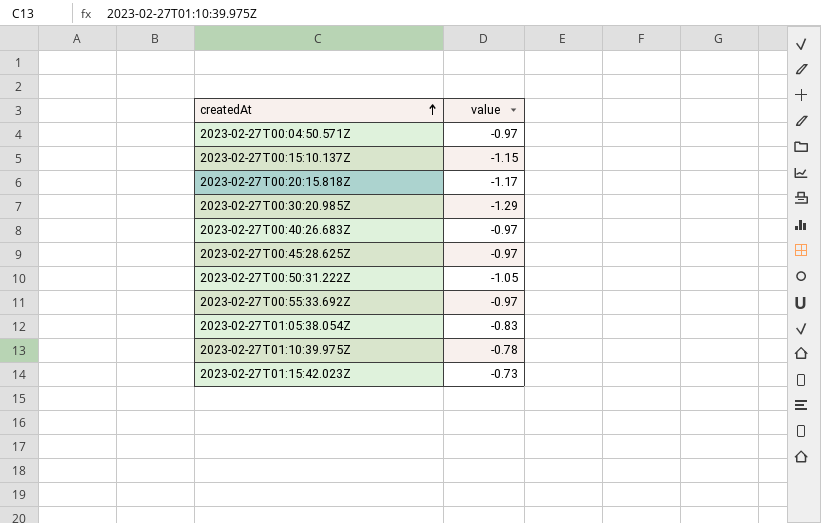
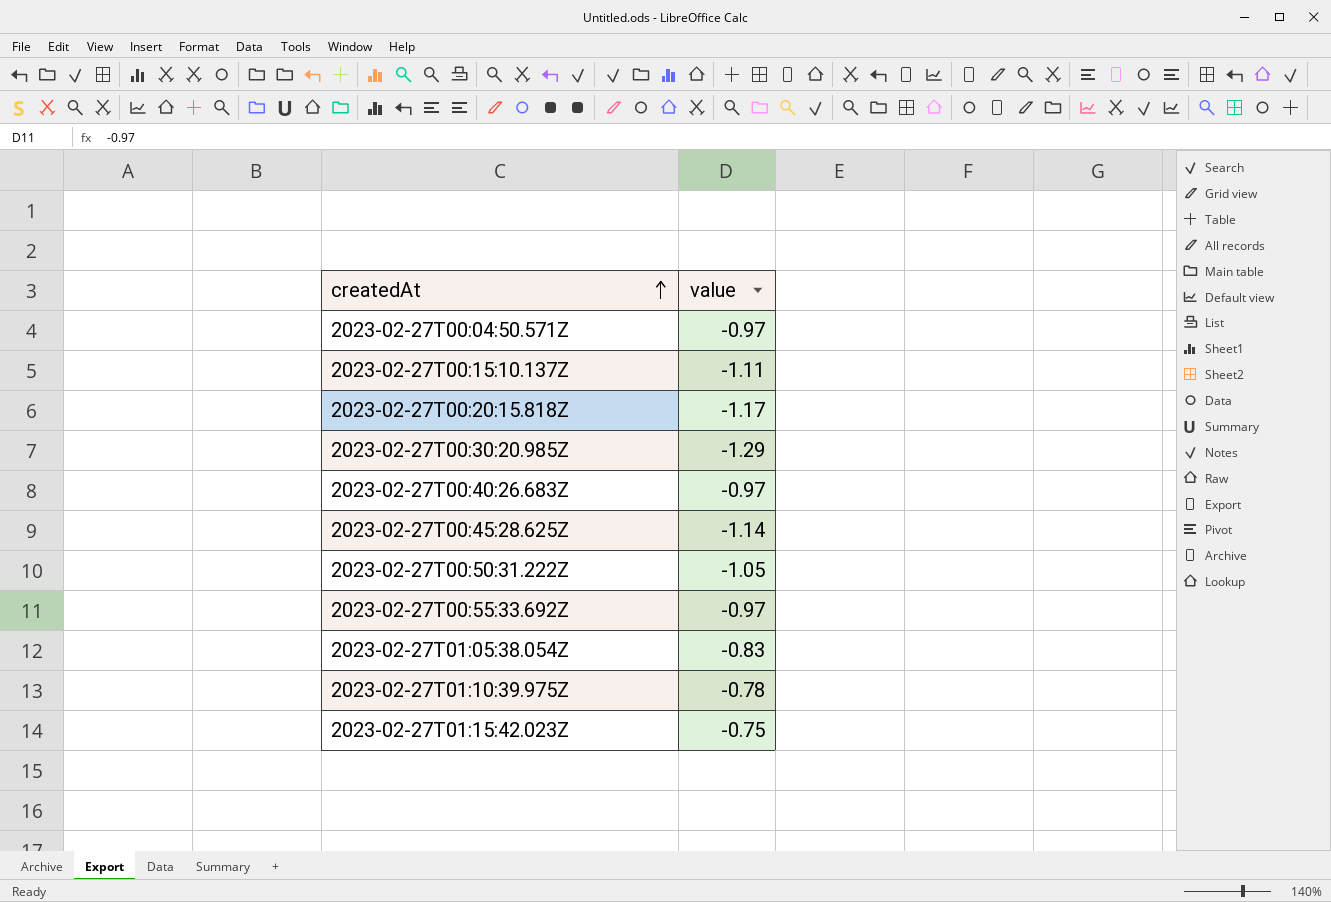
2023-02-27T00:15:10.137Z | value: -1.15 -> -1.11
2023-02-27T00:45:28.625Z | value: -0.97 -> -1.14
2023-02-27T01:15:42.023Z | value: -0.73 -> -0.75

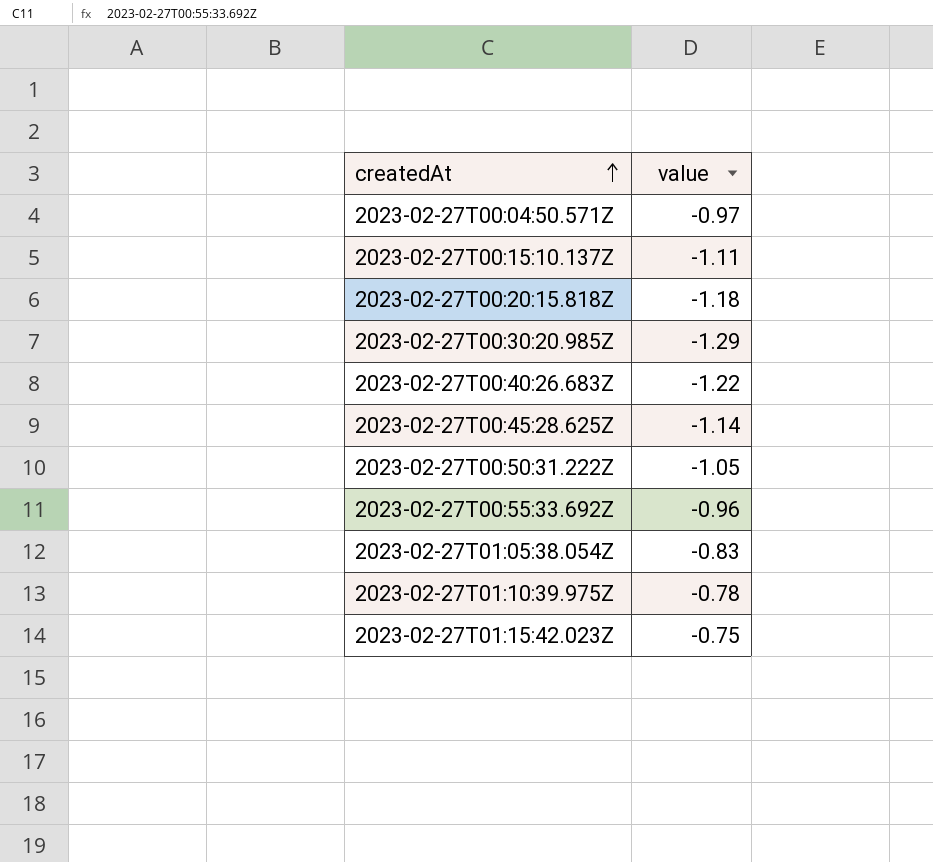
2023-02-27T00:20:15.818Z | value: -1.17 -> -1.18
2023-02-27T00:40:26.683Z | value: -0.97 -> -1.22
2023-02-27T00:55:33.692Z | value: -0.97 -> -0.96

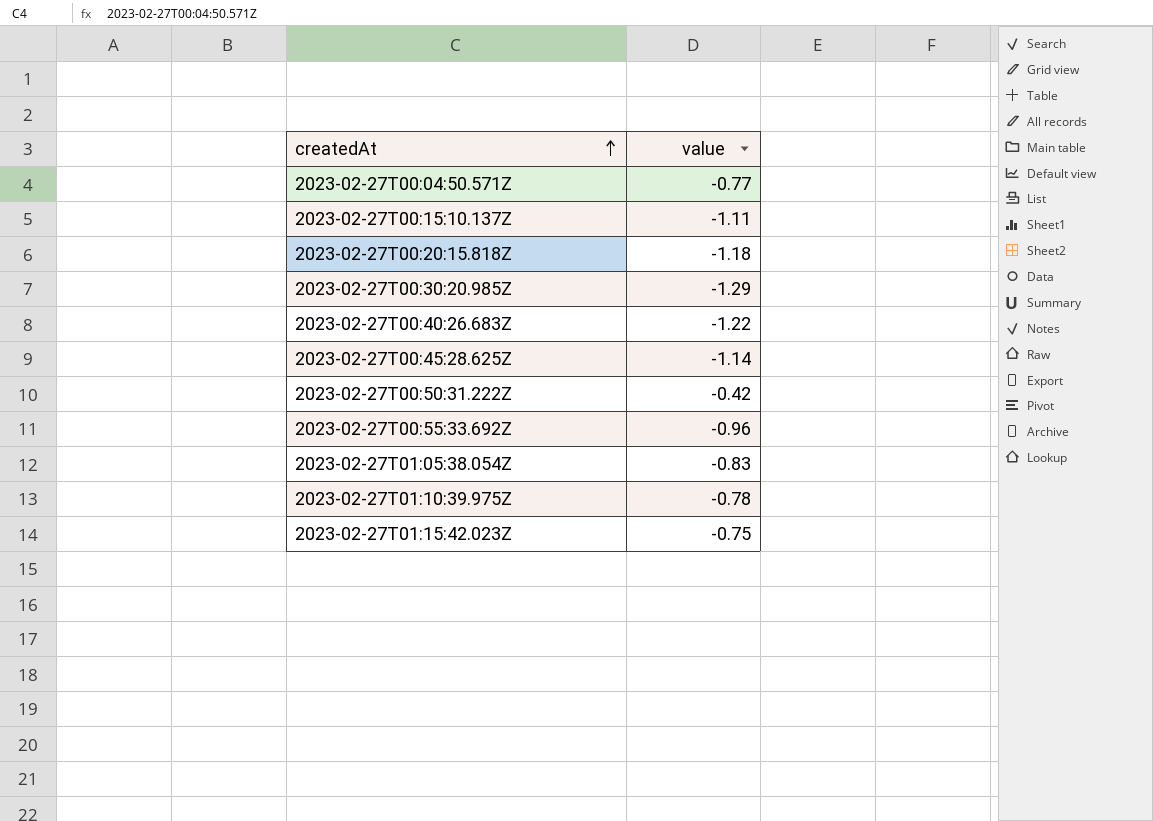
2023-02-27T00:04:50.571Z | value: -0.97 -> -0.77
2023-02-27T00:50:31.222Z | value: -1.05 -> -0.42

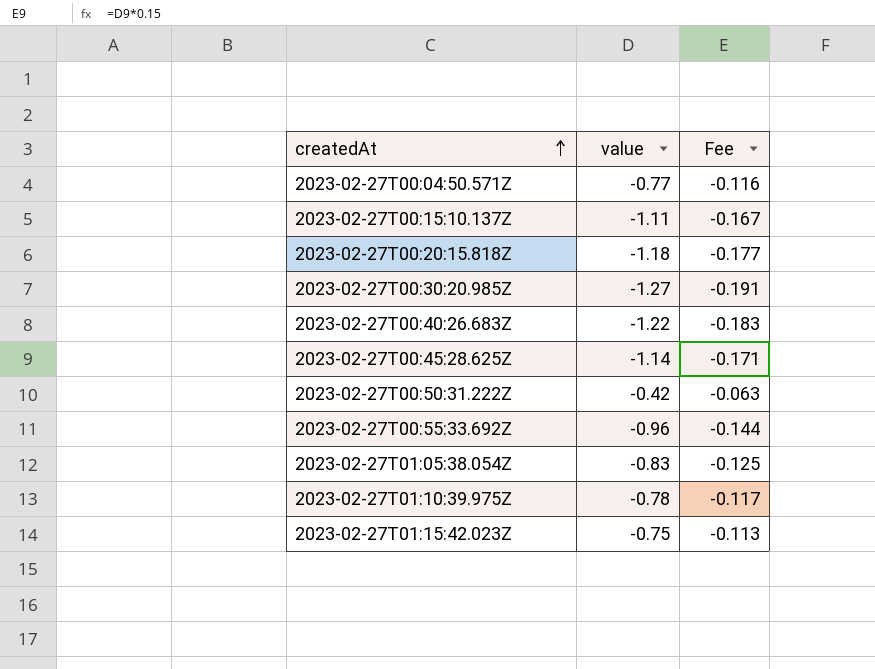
column Fee | formula: none -> [value] * 0.15
2023-02-27T00:30:20.985Z | value: -1.29 -> -1.27

